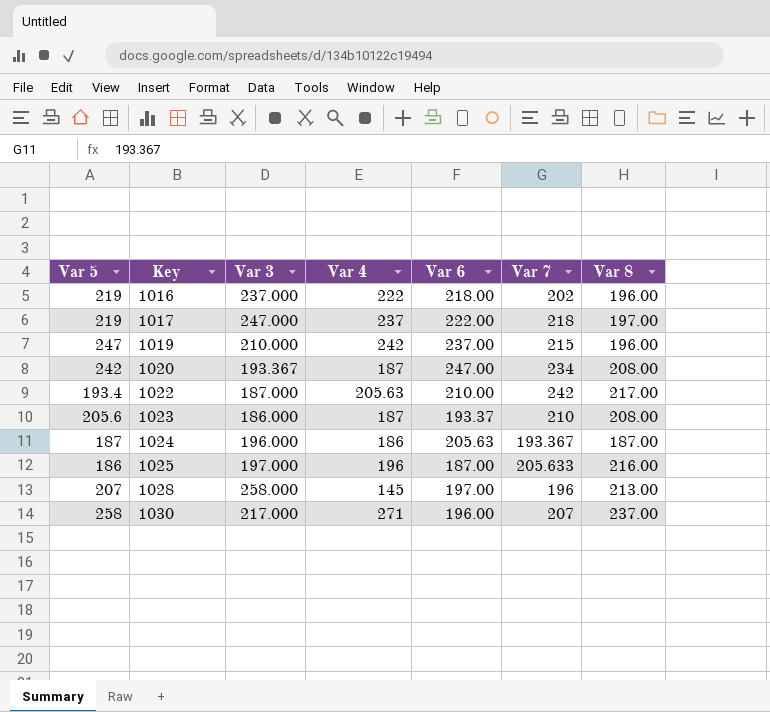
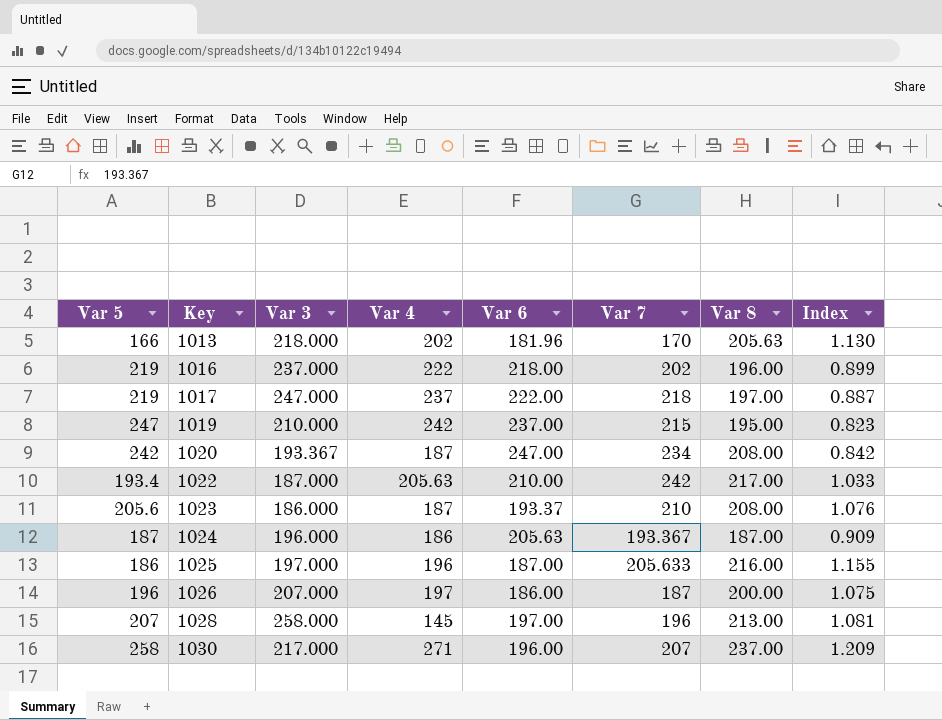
column Index | formula: none -> [Var 8] / [Var 6]
row 1013: none -> 166 | 218.000 | 202 | 181.96 | 170 | 205.63 | 1.130
1019 | Var 8: 196.00 -> 195.00
row 1026: none -> 196 | 207.000 | 197 | 186.00 | 187 | 200.00 | 1.075

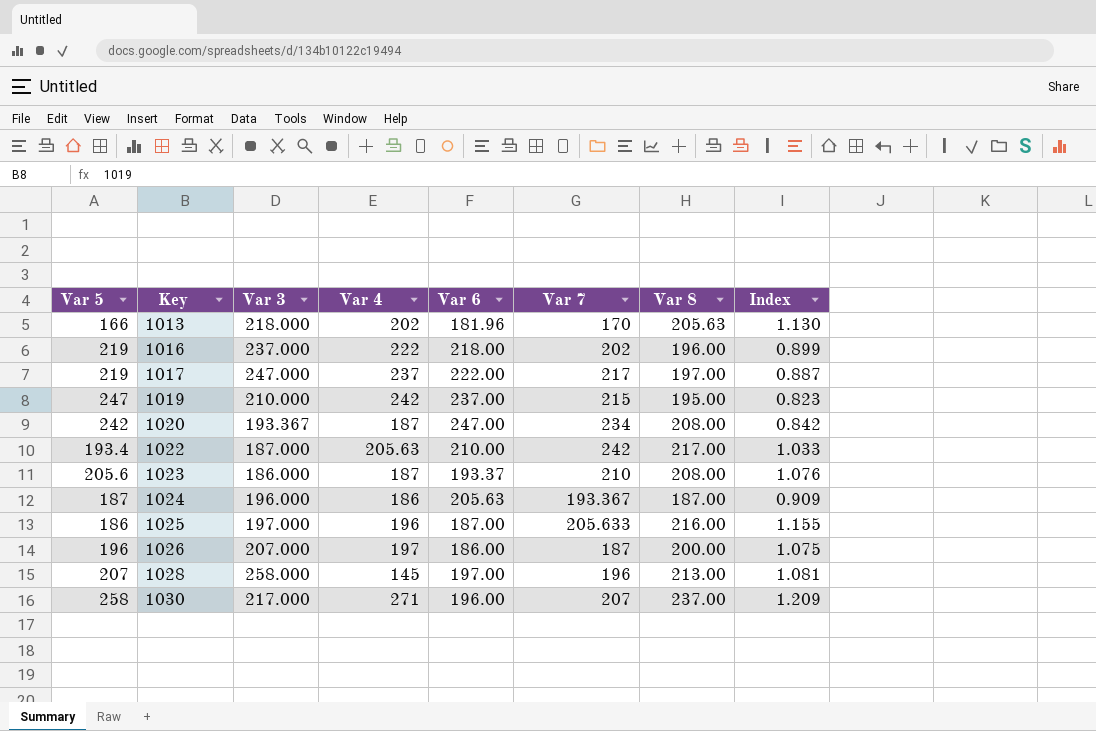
1017 | Var 7: 218 -> 217

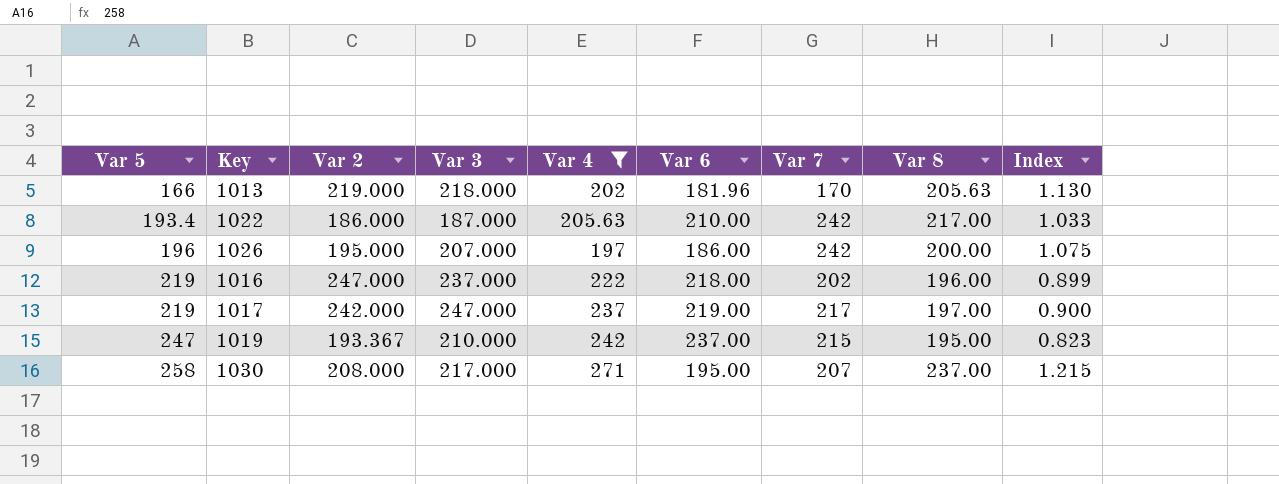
filter: none -> Var 4 >= 197
row order: Key ascending -> Var 5 ascending
column Var 2 | position: none -> 3
1026 | Var 7: 187 -> 242
1017 | Var 6: 222.00 -> 219.00
1017 | Index: 0.887 -> 0.900
1030 | Var 6: 196.00 -> 195.00
1030 | Index: 1.209 -> 1.215

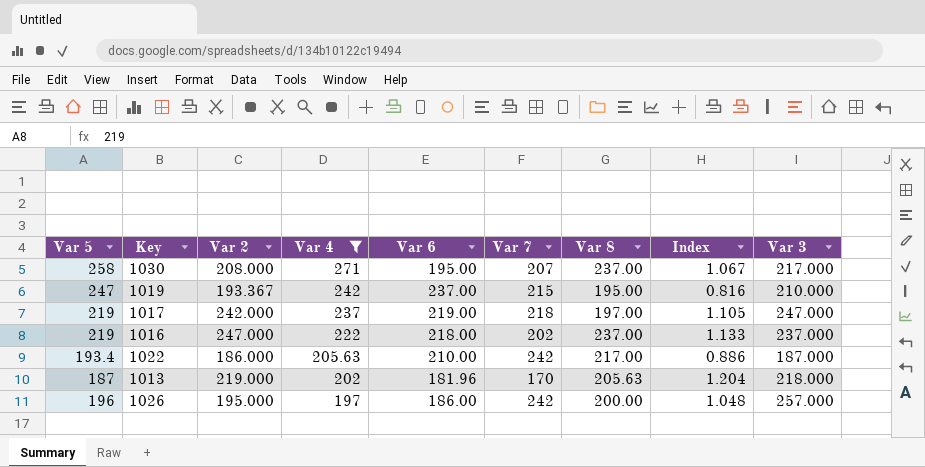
row order: Var 5 ascending -> Var 4 descending
column Index | formula: [Var 8] / [Var 6] -> [Var 2] / [Var 6]
column Var 3 | position: 4 -> 9
1017 | Var 7: 217 -> 218
1016 | Var 8: 196.00 -> 237.00
1013 | Var 5: 166 -> 187
1026 | Var 3: 207.000 -> 257.000

